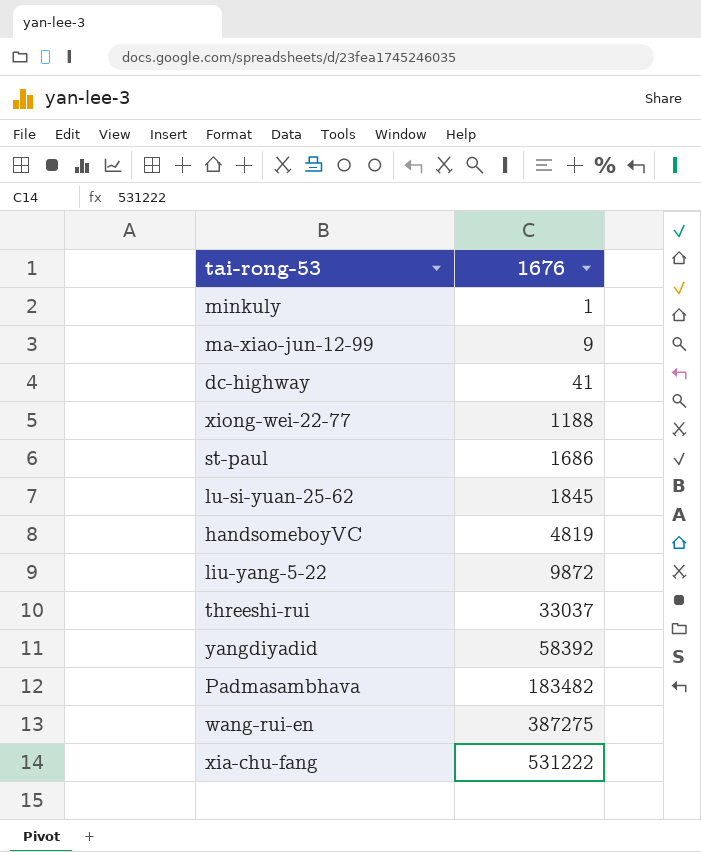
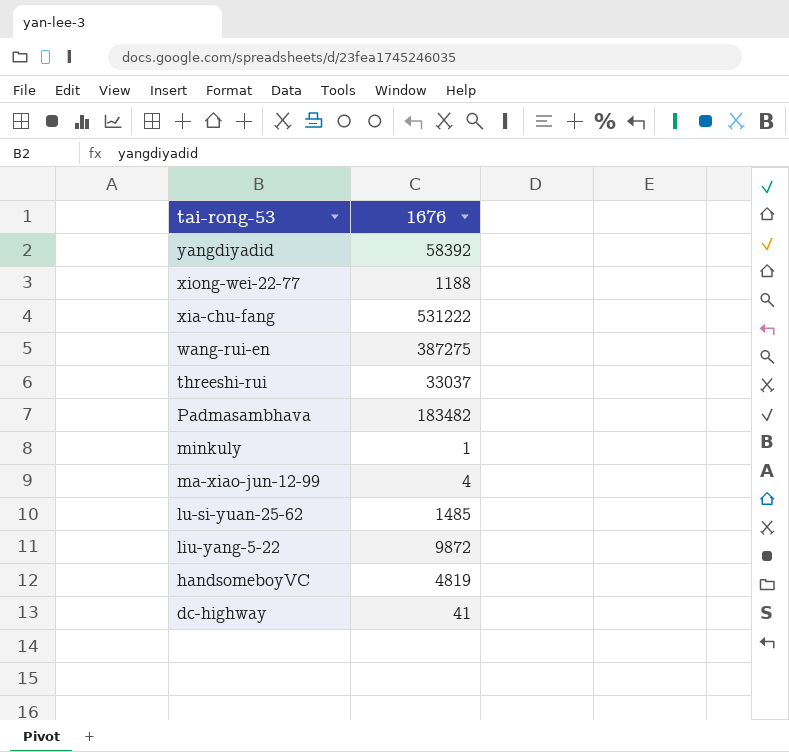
row order: 1676 ascending -> tai-rong-53 descending
row st-paul: 1686 -> none
ma-xiao-jun-12-99 | 1676: 9 -> 4
lu-si-yuan-25-62 | 1676: 1845 -> 1485

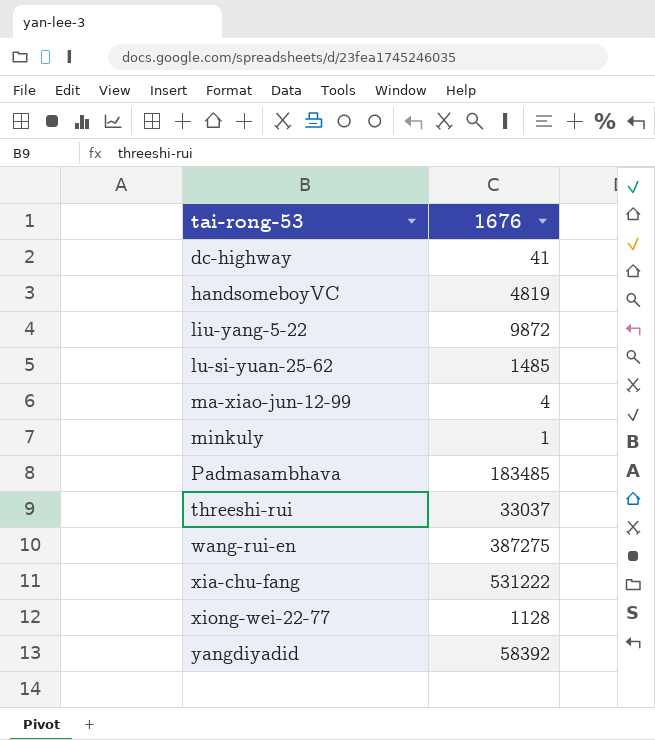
row order: tai-rong-53 descending -> tai-rong-53 ascending
Padmasambhava | 1676: 183482 -> 183485
xiong-wei-22-77 | 1676: 1188 -> 1128

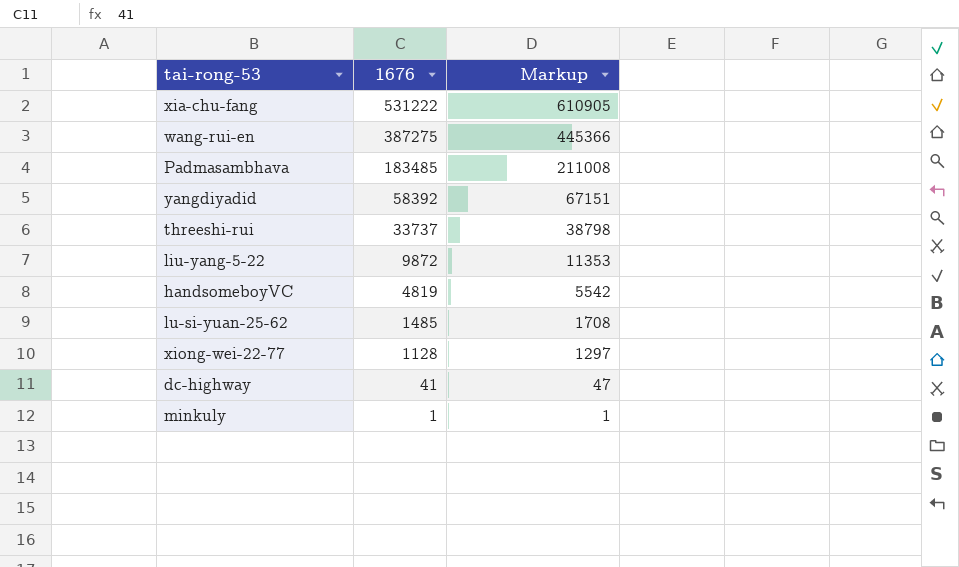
row order: tai-rong-53 ascending -> 1676 descending
column Markup | formula: none -> [1676] * 1.15
row ma-xiao-jun-12-99: 4 -> none
threeshi-rui | 1676: 33037 -> 33737

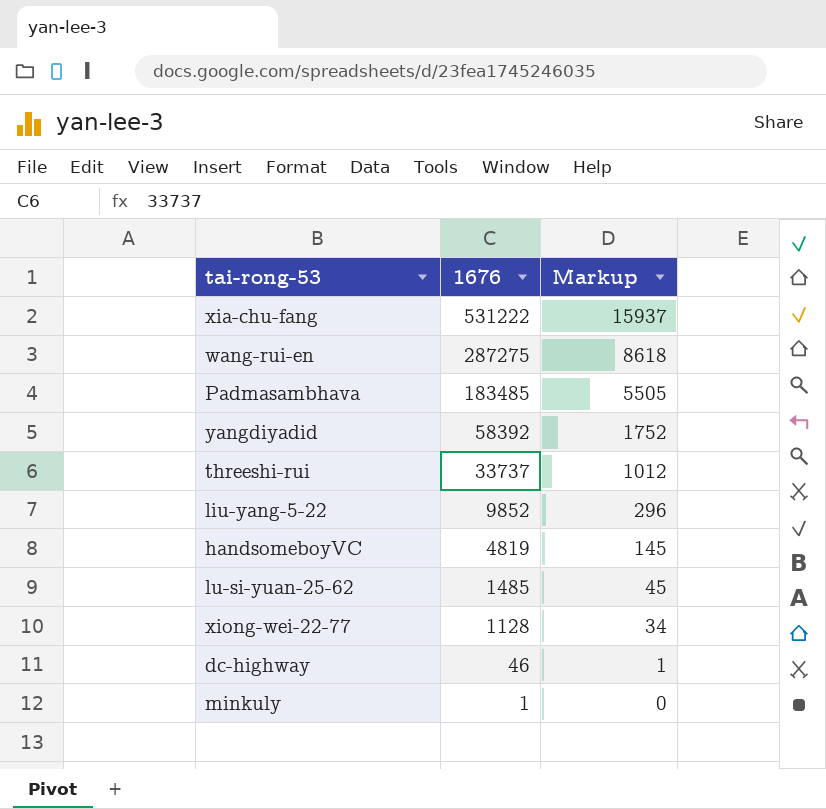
column Markup | formula: [1676] * 1.15 -> [1676] * 0.03
wang-rui-en | 1676: 387275 -> 287275
liu-yang-5-22 | 1676: 9872 -> 9852
dc-highway | 1676: 41 -> 46

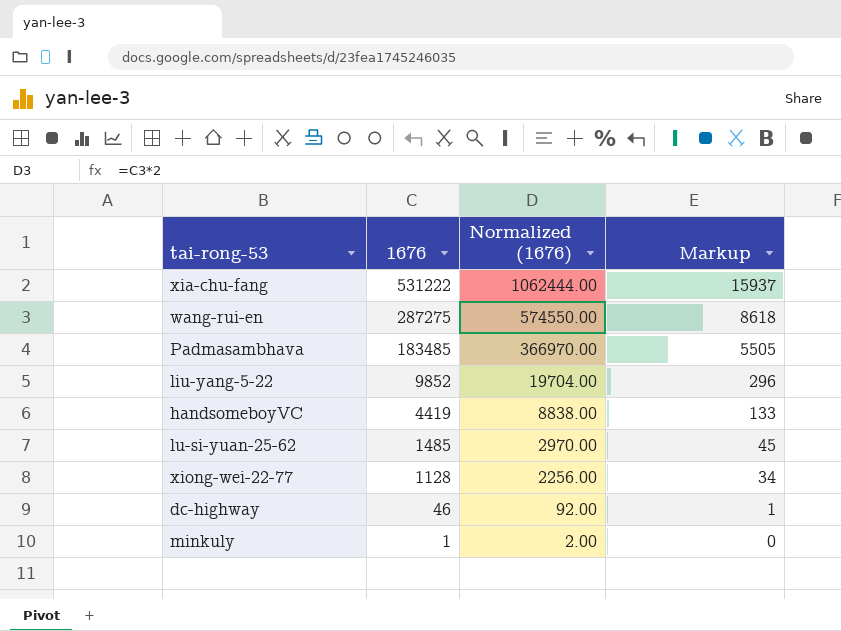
column Normalized (1676) | formula: none -> [1676] * 2
row yangdiyadid: 58392 | 1752 -> none
row threeshi-rui: 33737 | 1012 -> none
handsomeboyVC | 1676: 4819 -> 4419
handsomeboyVC | Markup: 145 -> 133

